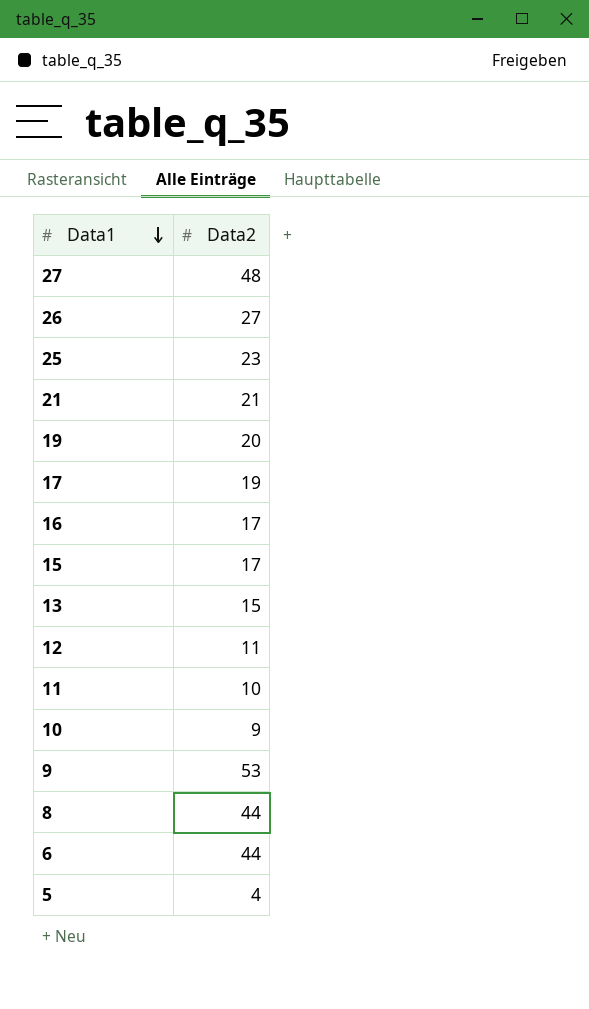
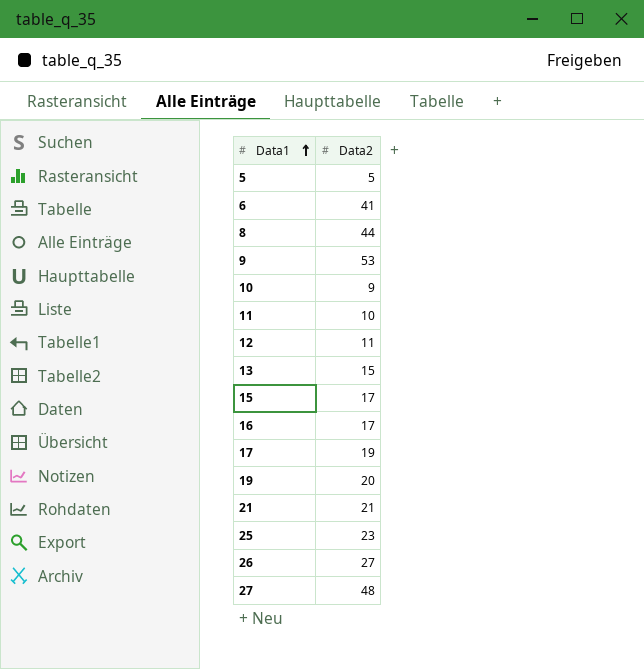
row order: Data1 descending -> Data1 ascending
5 | Data2: 4 -> 5
6 | Data2: 44 -> 41

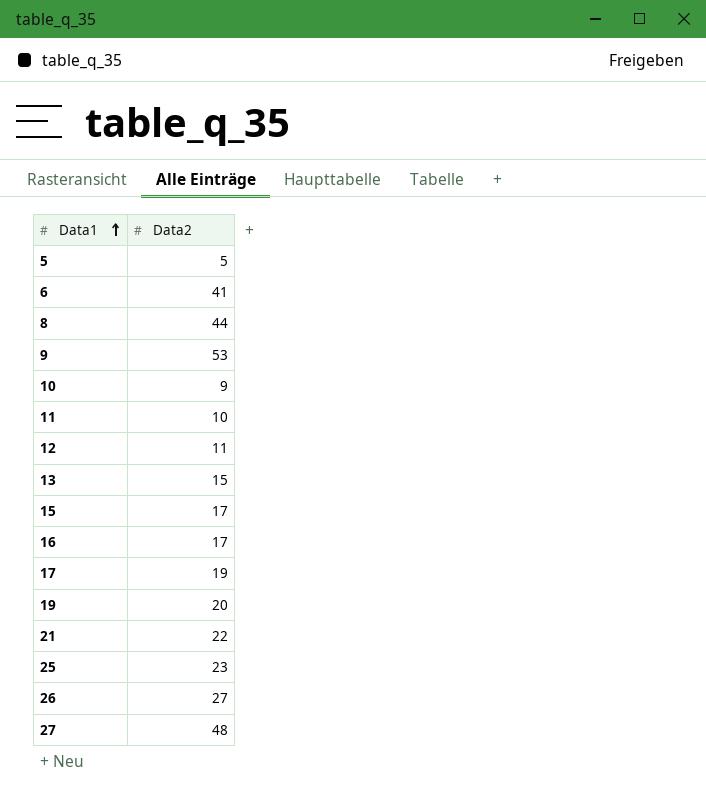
21 | Data2: 21 -> 22

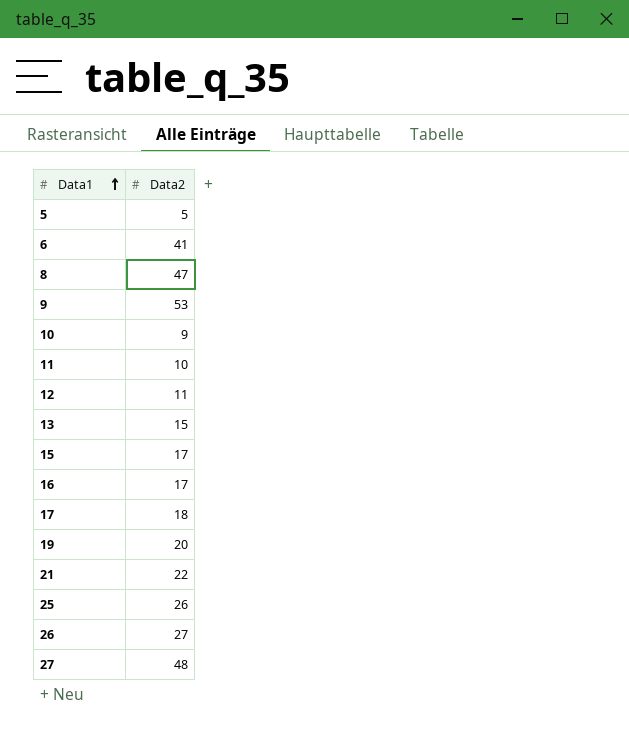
8 | Data2: 44 -> 47
17 | Data2: 19 -> 18
25 | Data2: 23 -> 26

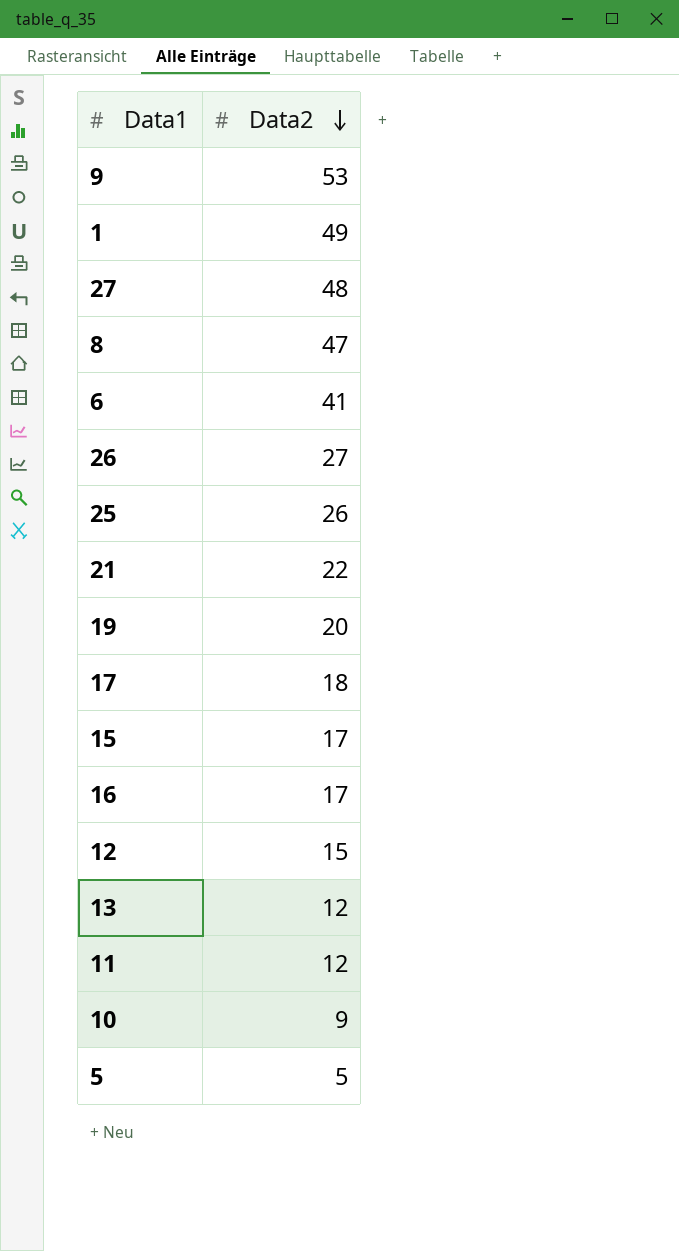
row order: Data1 ascending -> Data2 descending
row 1: none -> 49
12 | Data2: 11 -> 15
13 | Data2: 15 -> 12
11 | Data2: 10 -> 12

